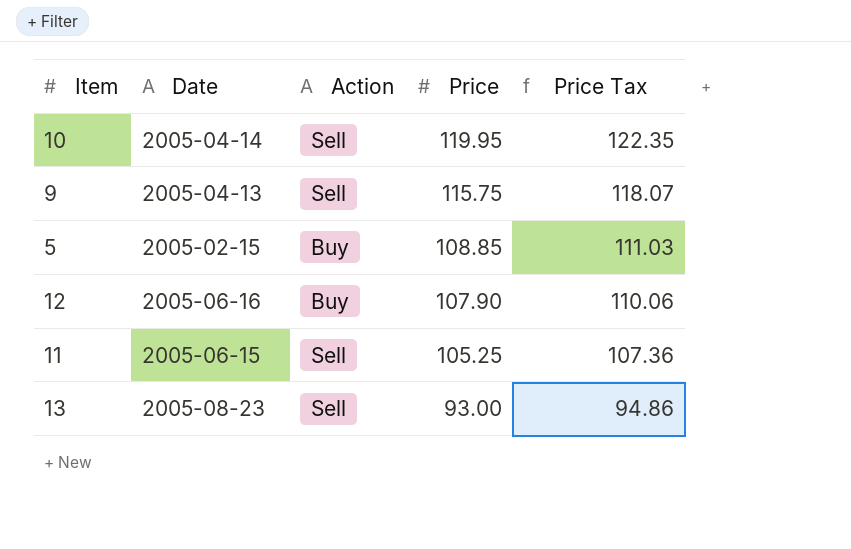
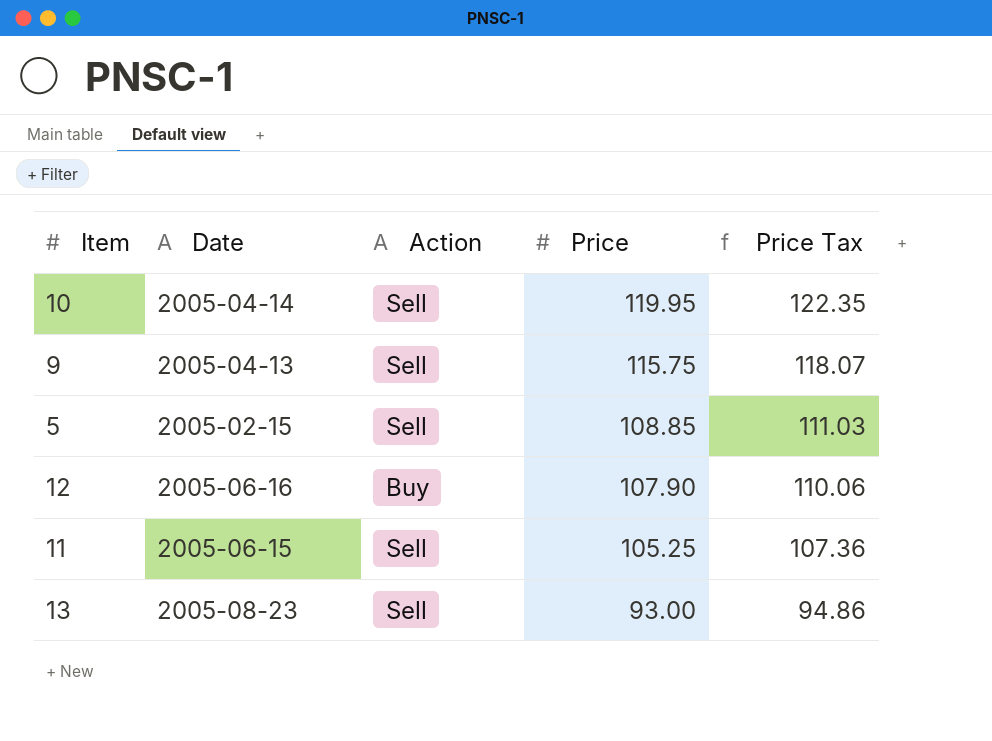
5 | Action: Buy -> Sell

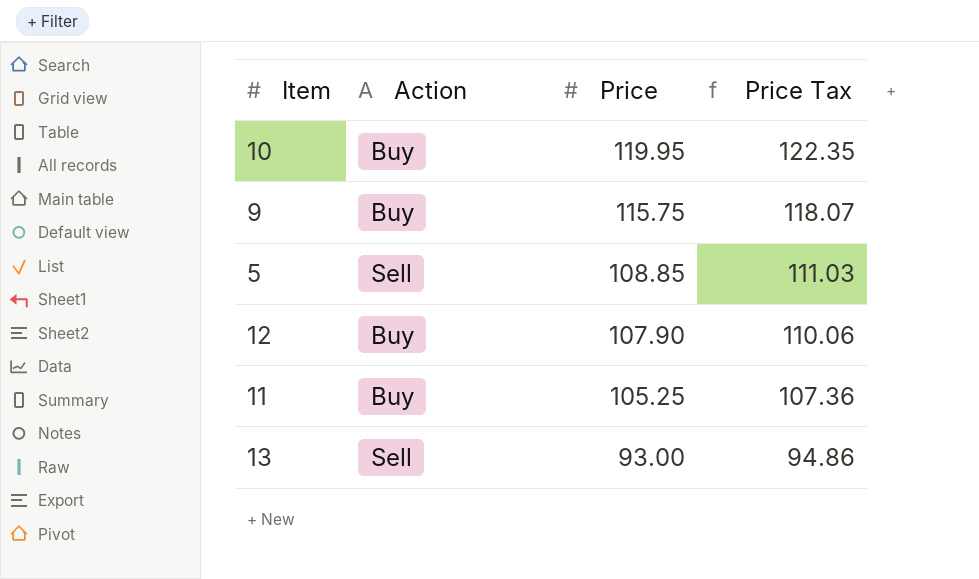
column Date | position: 2 -> none
10 | Action: Sell -> Buy
9 | Action: Sell -> Buy
11 | Action: Sell -> Buy

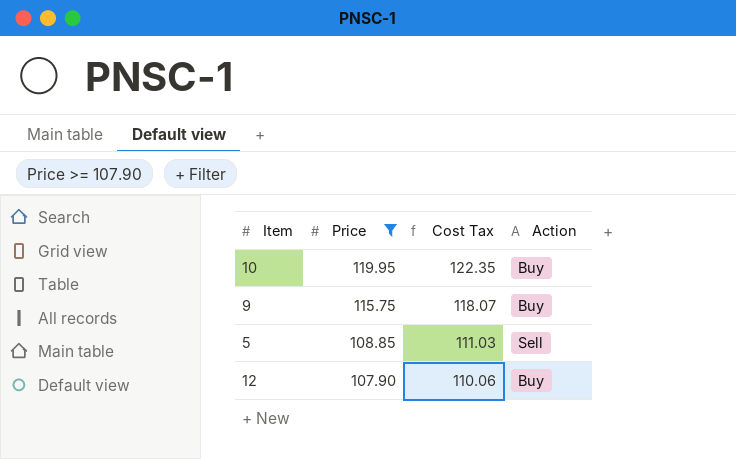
filter: none -> Price >= 107.90
column name: Price Tax -> Cost Tax
column Action | position: 2 -> 4

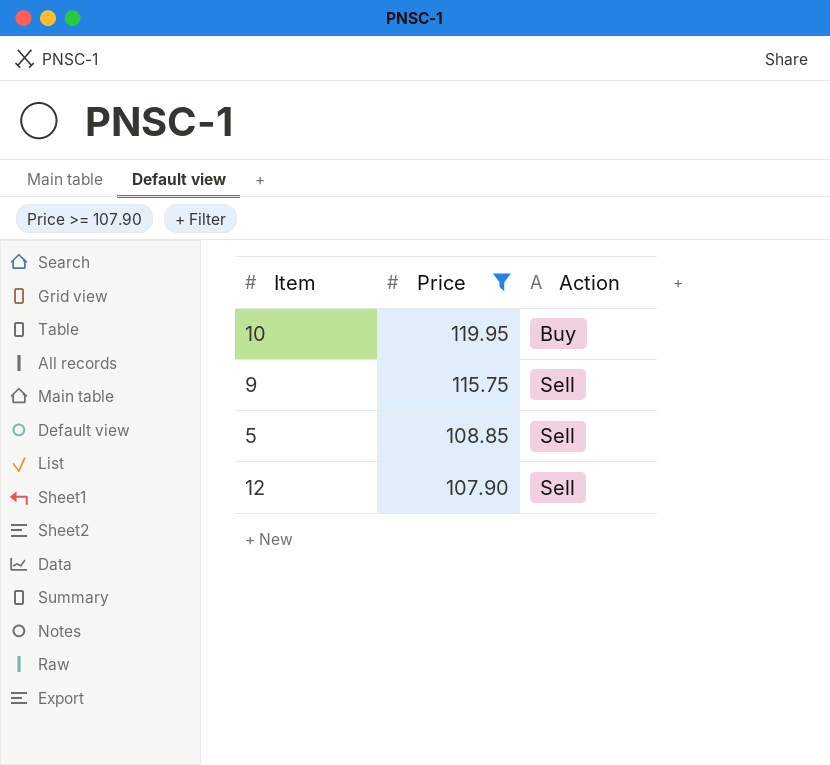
column Cost Tax | formula: [Price] * 1.02 -> none
9 | Action: Buy -> Sell
12 | Action: Buy -> Sell

